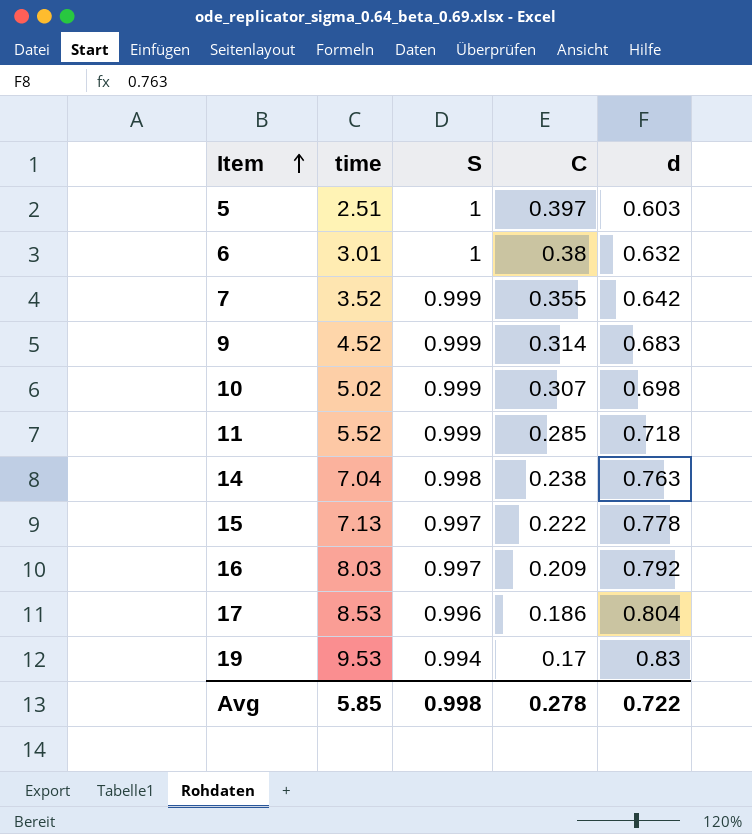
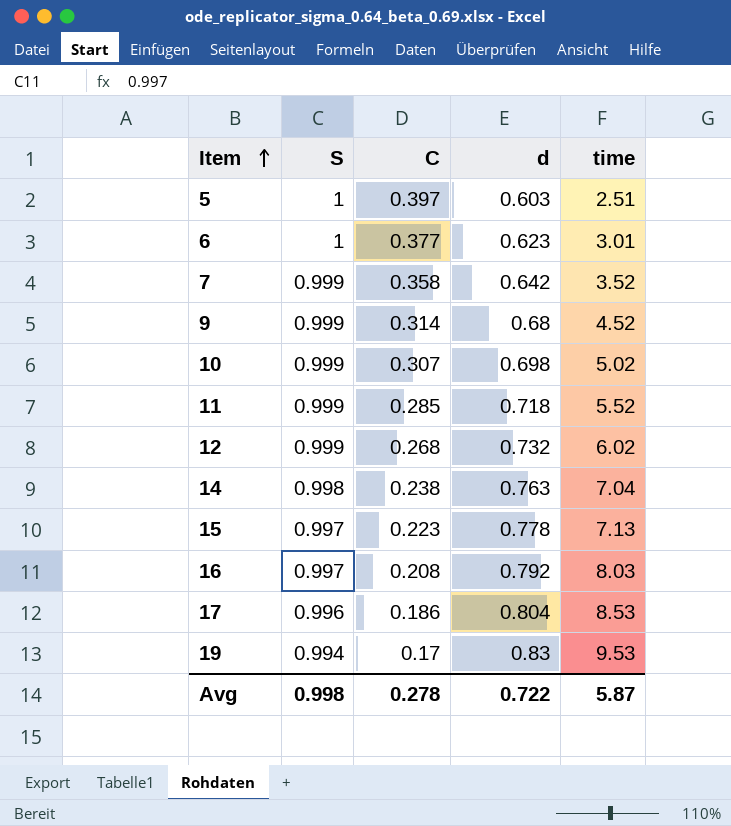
column time | position: 2 -> 5
6 | C: 0.38 -> 0.377
6 | d: 0.632 -> 0.623
7 | C: 0.355 -> 0.358
9 | d: 0.683 -> 0.68
row 12: none -> 0.999 | 0.268 | 0.732 | 6.02
15 | C: 0.222 -> 0.223
16 | C: 0.209 -> 0.208
Avg | time: 5.85 -> 5.87

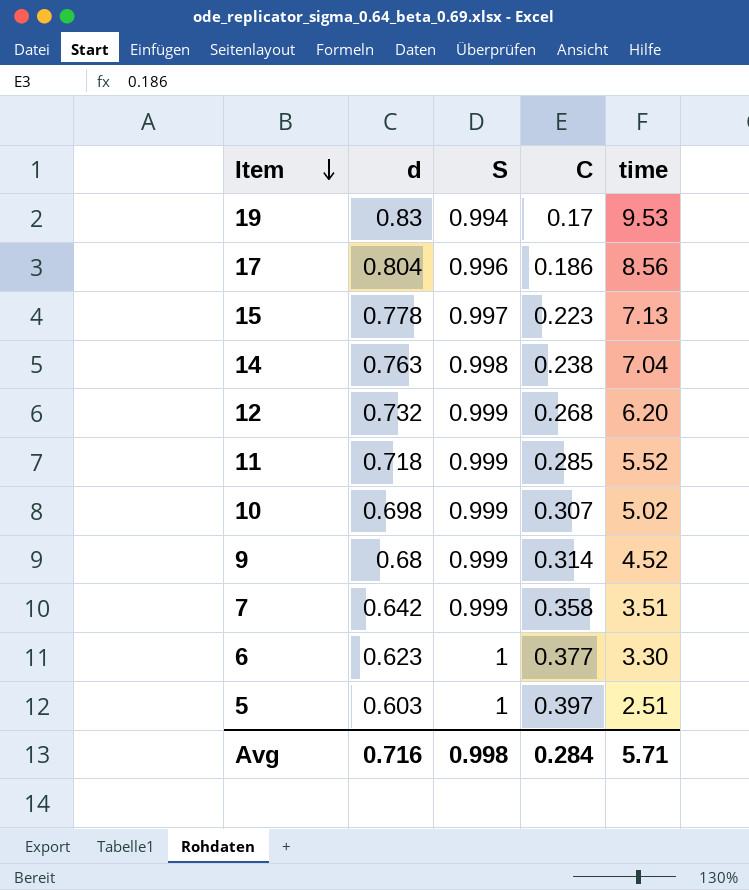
row order: Item ascending -> Item descending
column d | position: 4 -> 2
row 16: 0.997 | 0.208 | 0.792 | 8.03 -> none
17 | time: 8.53 -> 8.56
12 | time: 6.02 -> 6.20
7 | time: 3.52 -> 3.51
6 | time: 3.01 -> 3.30
Avg | d: 0.722 -> 0.716
Avg | C: 0.278 -> 0.284
Avg | time: 5.87 -> 5.71

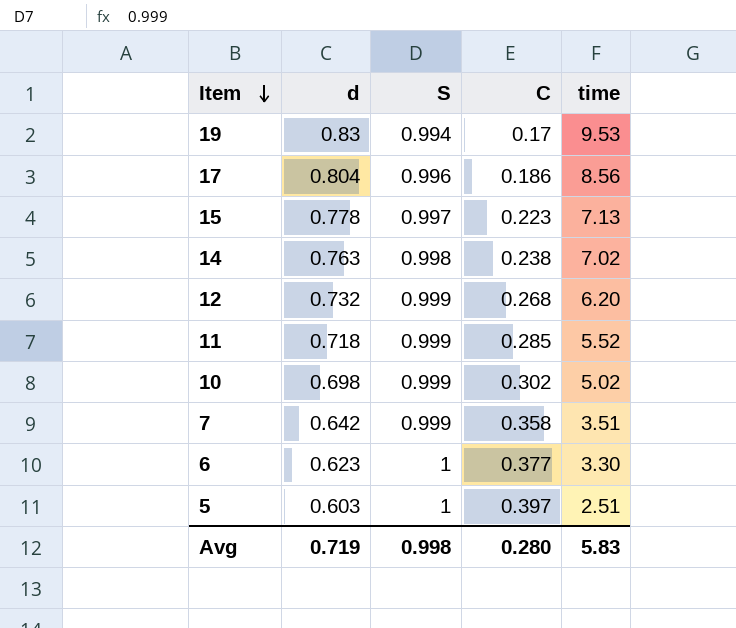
row 9: 0.68 | 0.999 | 0.314 | 4.52 -> none
14 | time: 7.04 -> 7.02
10 | C: 0.307 -> 0.302
Avg | d: 0.716 -> 0.719
Avg | C: 0.284 -> 0.280
Avg | time: 5.71 -> 5.83

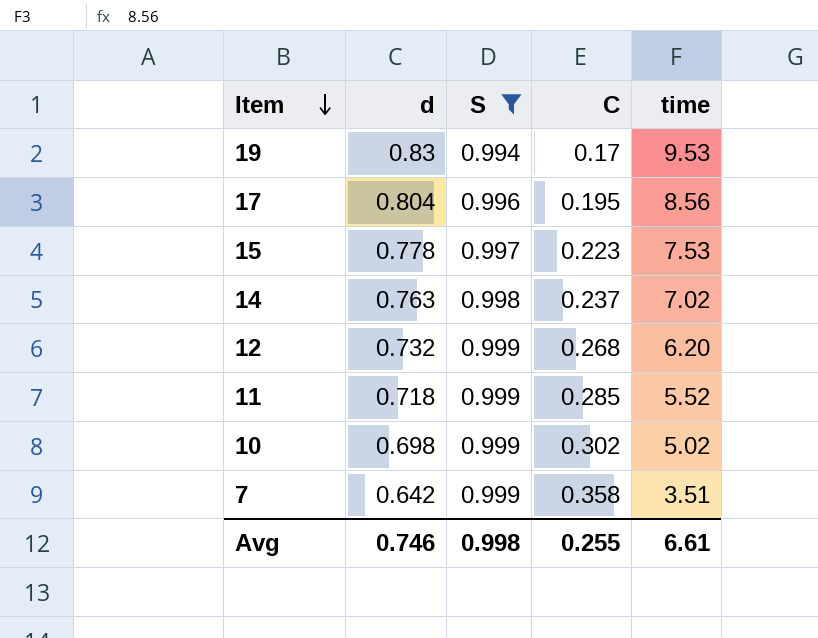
filter: none -> S != 1
17 | C: 0.186 -> 0.195
15 | time: 7.13 -> 7.53
14 | C: 0.238 -> 0.237
Avg | d: 0.719 -> 0.746
Avg | C: 0.280 -> 0.255
Avg | time: 5.83 -> 6.61

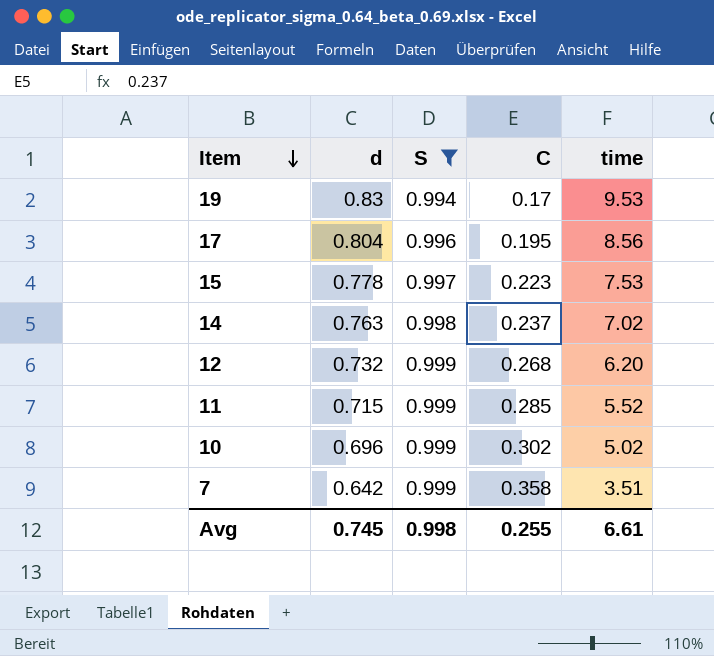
11 | d: 0.718 -> 0.715
10 | d: 0.698 -> 0.696
Avg | d: 0.746 -> 0.745

